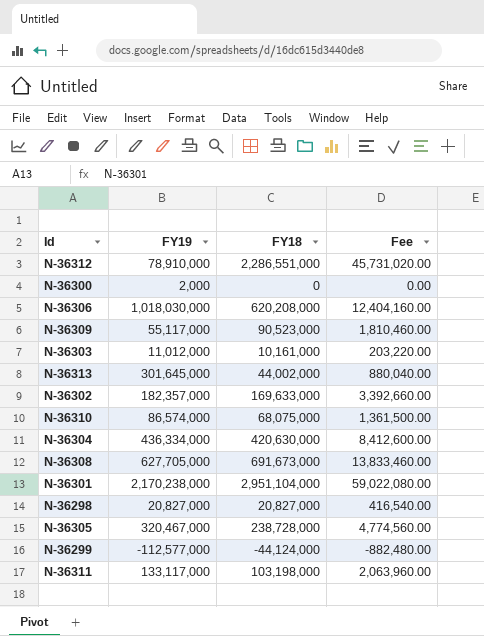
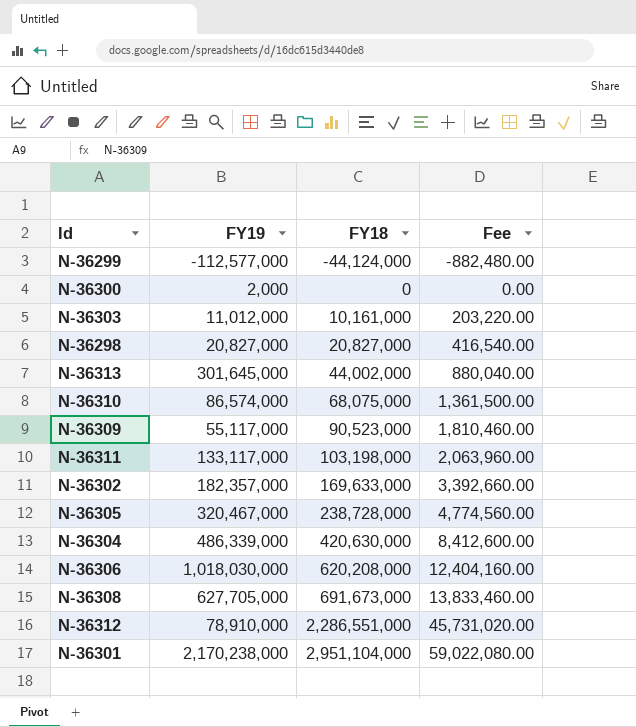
row order: none -> FY18 ascending
N-36304 | FY19: 436,334,000 -> 486,339,000

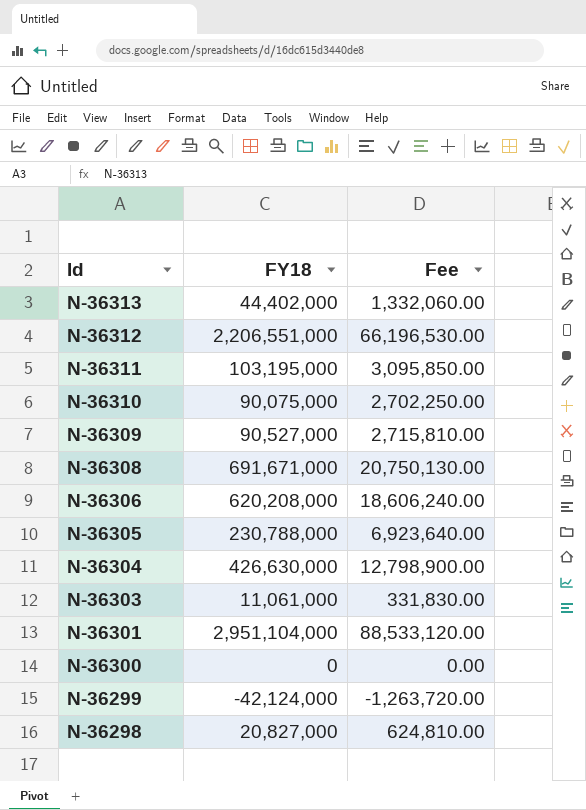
row order: FY18 ascending -> Id descending
column FY19 | position: 2 -> none
column Fee | formula: [FY18] * 0.02 -> [FY18] * 0.03
row N-36302: 182,357,000 | 169,633,000 | 3,392,660.00 -> none
N-36313 | FY18: 44,002,000 -> 44,402,000
N-36312 | FY18: 2,286,551,000 -> 2,206,551,000
N-36311 | FY18: 103,198,000 -> 103,195,000
N-36310 | FY18: 68,075,000 -> 90,075,000
N-36309 | FY18: 90,523,000 -> 90,527,000
N-36308 | FY18: 691,673,000 -> 691,671,000
N-36305 | FY18: 238,728,000 -> 230,788,000
N-36304 | FY18: 420,630,000 -> 426,630,000
N-36303 | FY18: 10,161,000 -> 11,061,000
N-36299 | FY18: -44,124,000 -> -42,124,000

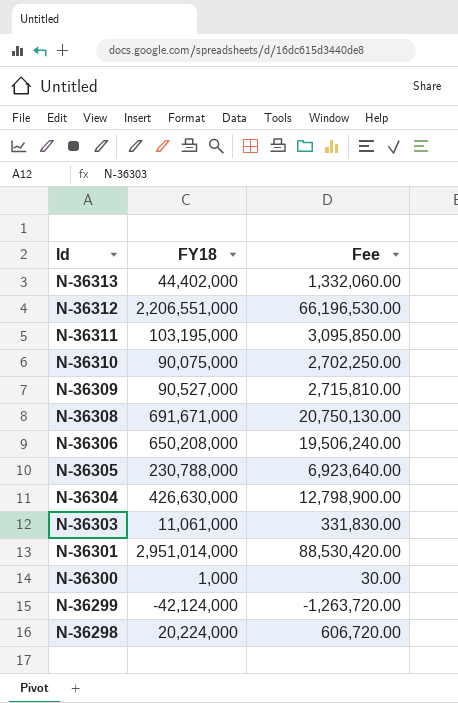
N-36306 | FY18: 620,208,000 -> 650,208,000
N-36306 | Fee: 18,606,240.00 -> 19,506,240.00
N-36301 | FY18: 2,951,104,000 -> 2,951,014,000
N-36301 | Fee: 88,533,120.00 -> 88,530,420.00
N-36300 | FY18: 0 -> 1,000
N-36300 | Fee: 0.00 -> 30.00
N-36298 | FY18: 20,827,000 -> 20,224,000
N-36298 | Fee: 624,810.00 -> 606,720.00

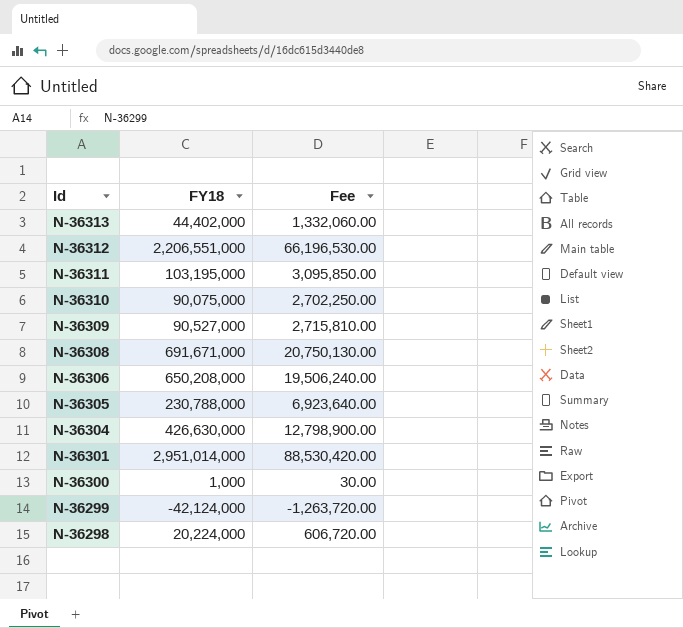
row N-36303: 11,061,000 | 331,830.00 -> none

